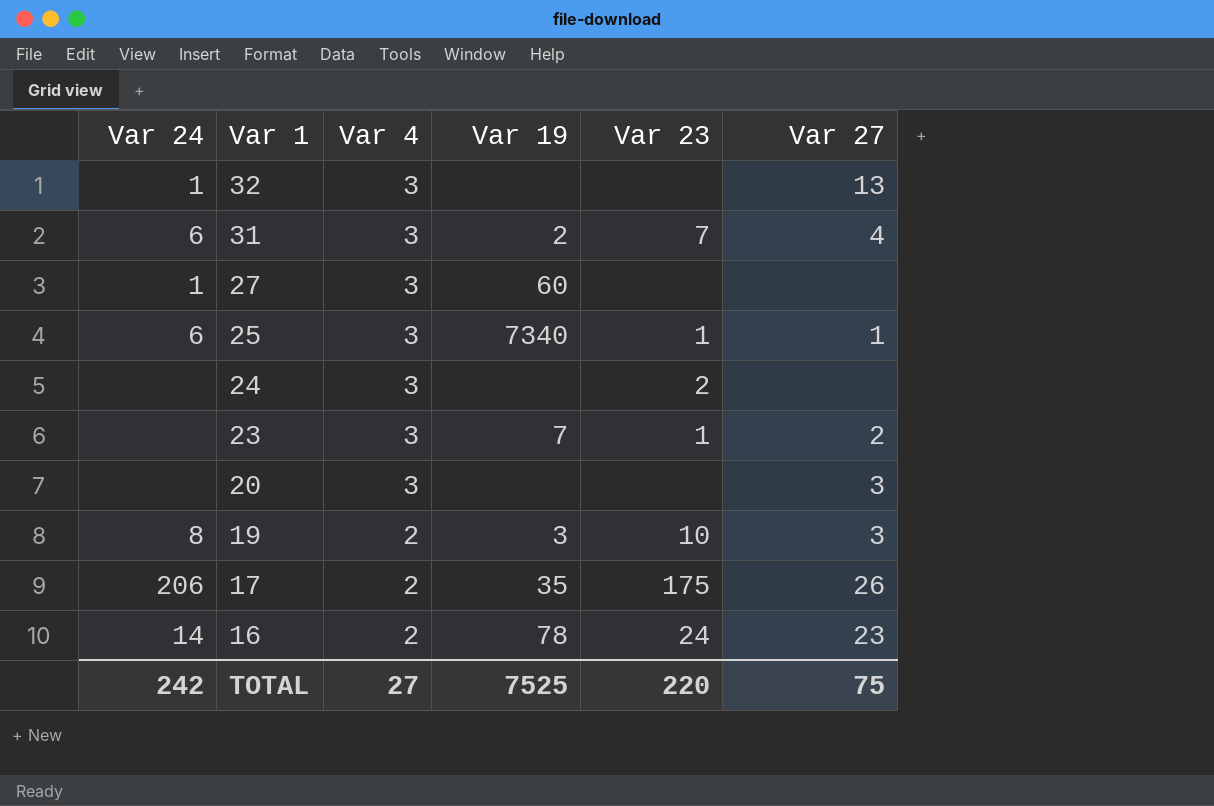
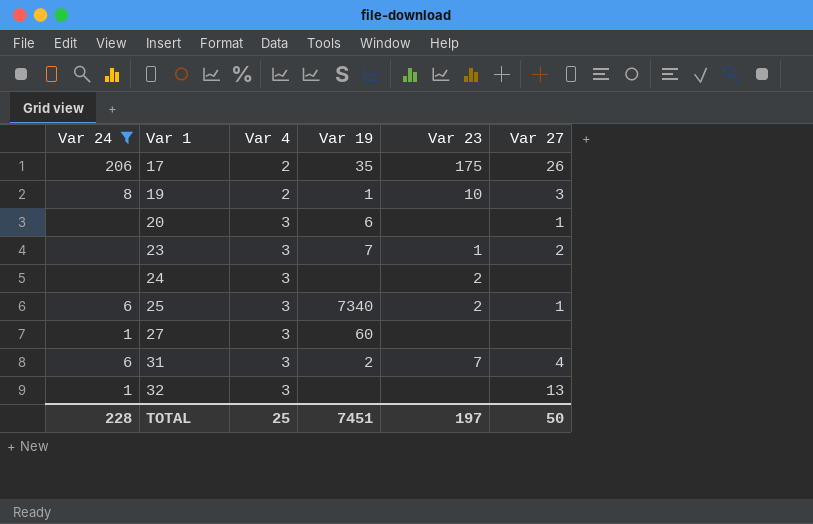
filter: none -> Var 24 != 14
row order: Var 1 descending -> Var 1 ascending
19 | Var 19: 3 -> 1
20 | Var 19: none -> 6
20 | Var 27: 3 -> 1
25 | Var 23: 1 -> 2
TOTAL | Var 24: 242 -> 228
TOTAL | Var 4: 27 -> 25
TOTAL | Var 19: 7525 -> 7451
TOTAL | Var 23: 220 -> 197
TOTAL | Var 27: 75 -> 50

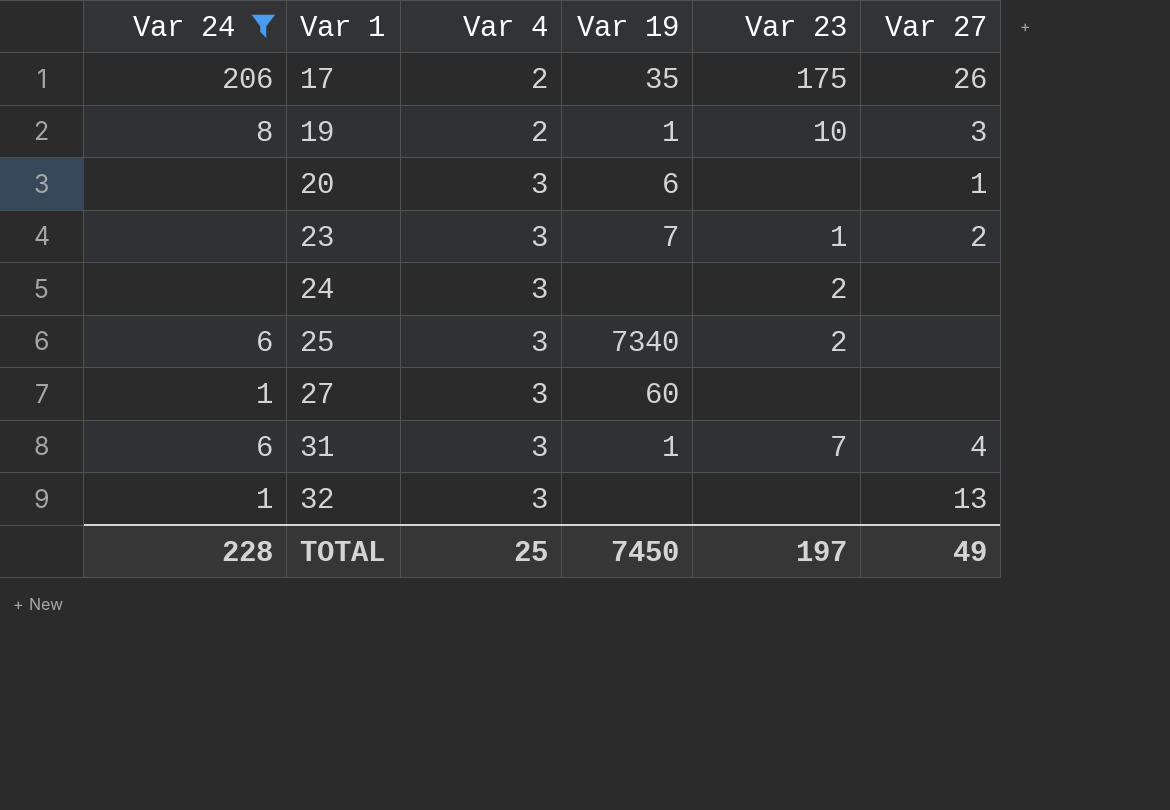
25 | Var 27: 1 -> none
31 | Var 19: 2 -> 1
TOTAL | Var 19: 7451 -> 7450
TOTAL | Var 27: 50 -> 49

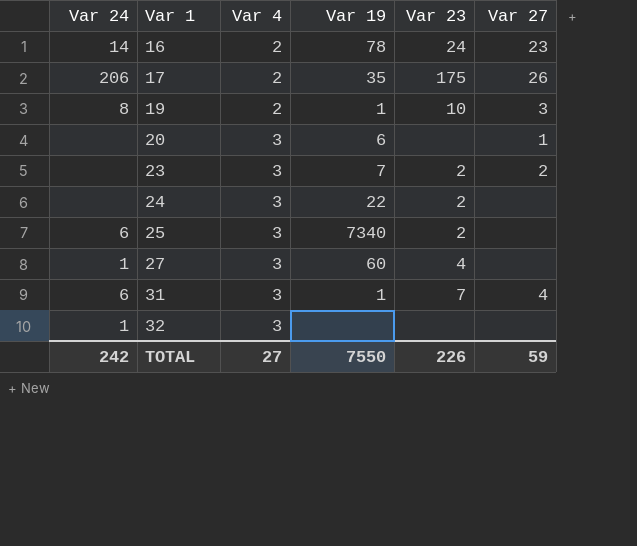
filter: Var 24 != 14 -> none
23 | Var 23: 1 -> 2
24 | Var 19: none -> 22
27 | Var 23: none -> 4
32 | Var 27: 13 -> none
TOTAL | Var 24: 228 -> 242
TOTAL | Var 4: 25 -> 27
TOTAL | Var 19: 7450 -> 7550
TOTAL | Var 23: 197 -> 226
TOTAL | Var 27: 49 -> 59

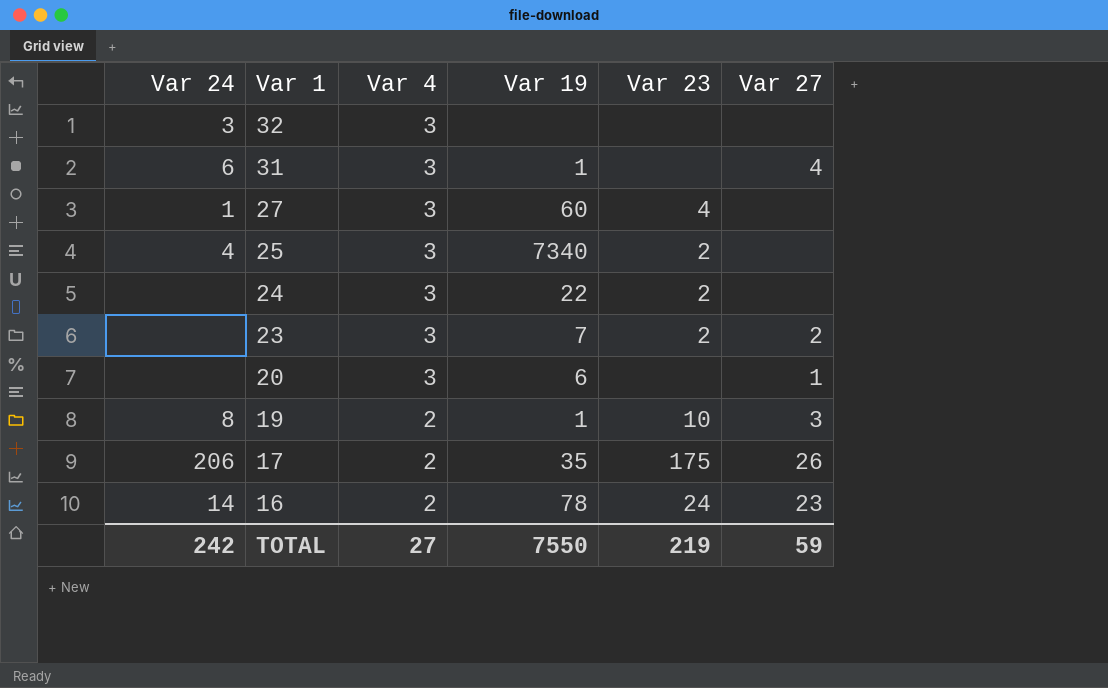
row order: Var 1 ascending -> Var 1 descending
32 | Var 24: 1 -> 3
31 | Var 23: 7 -> none
25 | Var 24: 6 -> 4
TOTAL | Var 23: 226 -> 219

